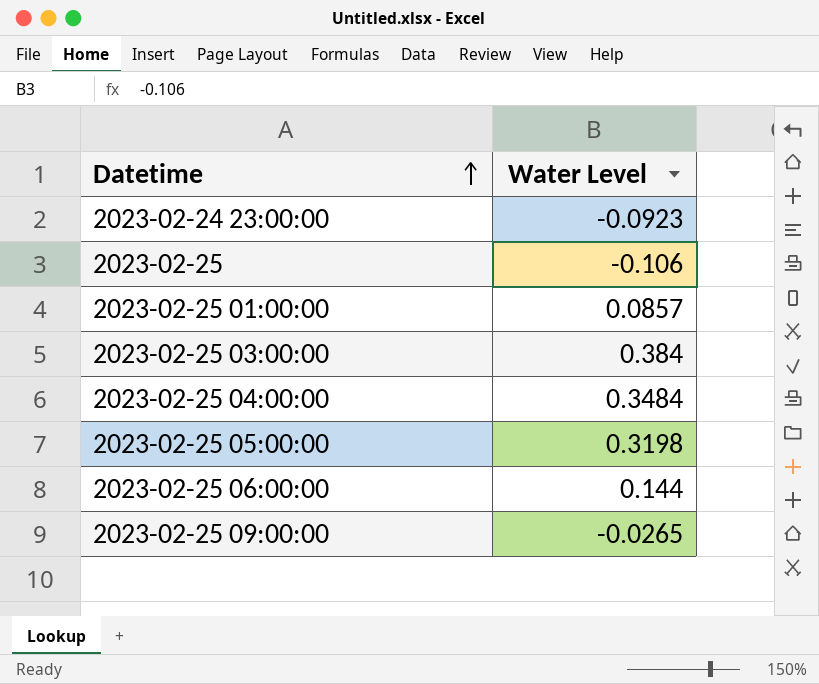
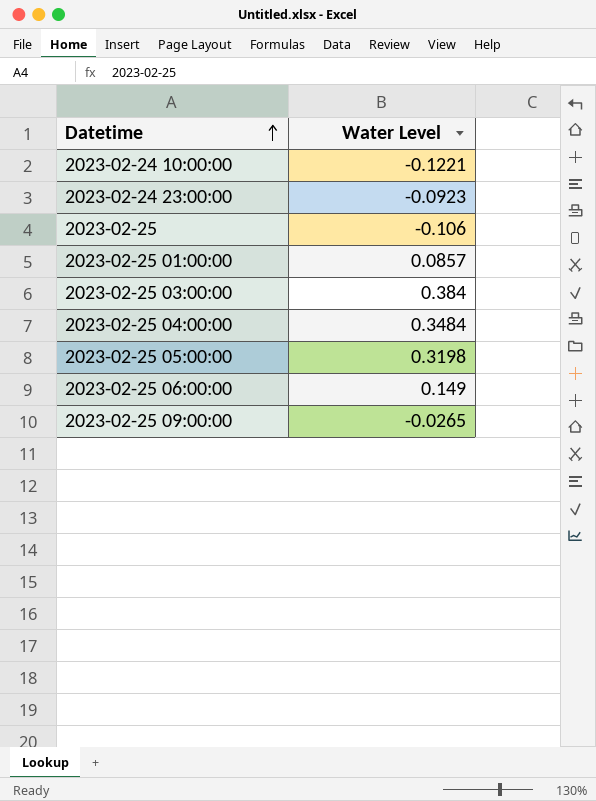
row 2023-02-24 10:00:00: none -> -0.1221
2023-02-25 06:00:00 | Water Level: 0.144 -> 0.149

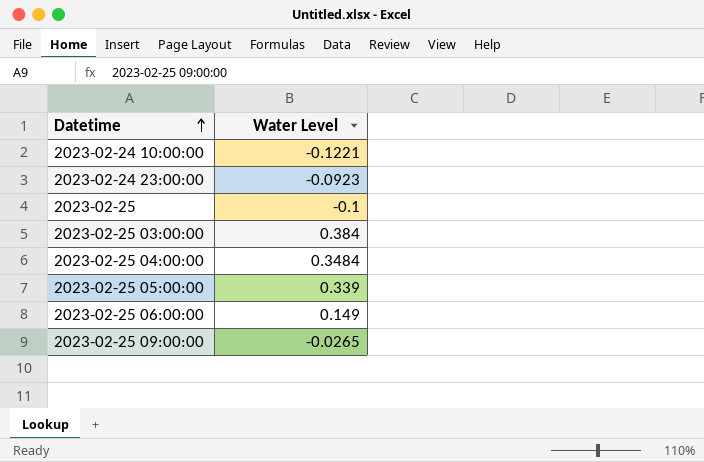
row 2023-02-25 01:00:00: 0.0857 -> none
2023-02-25 | Water Level: -0.106 -> -0.1
2023-02-25 05:00:00 | Water Level: 0.3198 -> 0.339

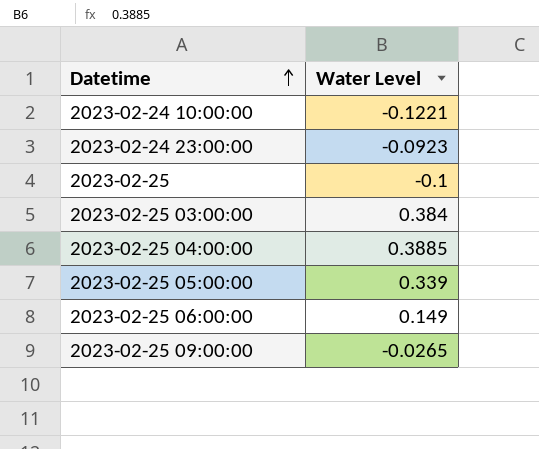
2023-02-25 04:00:00 | Water Level: 0.3484 -> 0.3885

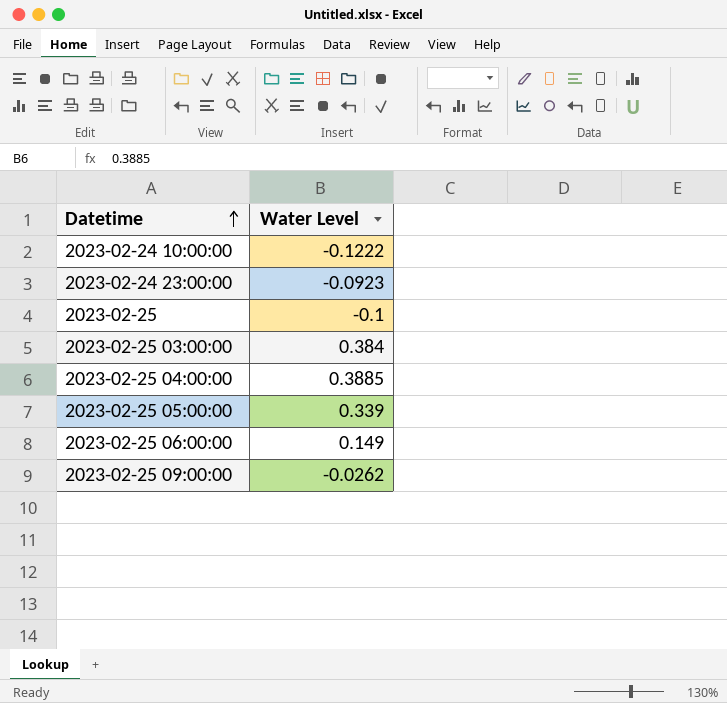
2023-02-24 10:00:00 | Water Level: -0.1221 -> -0.1222
2023-02-25 09:00:00 | Water Level: -0.0265 -> -0.0262

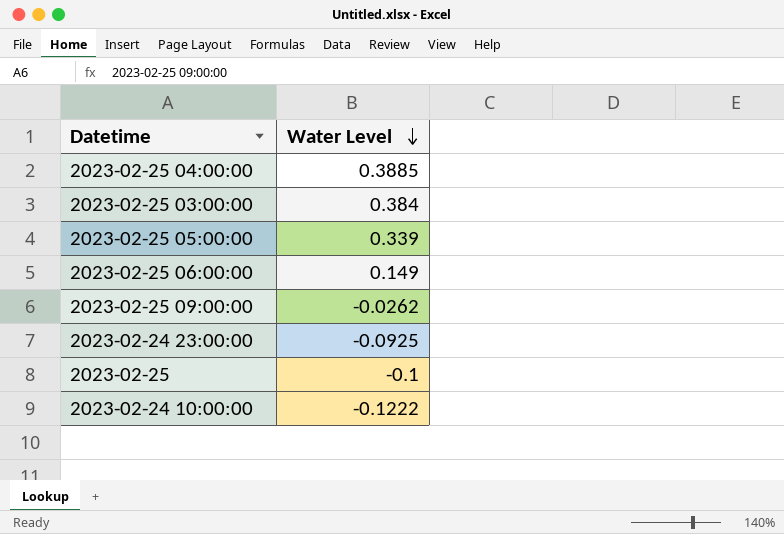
row order: Datetime ascending -> Water Level descending
2023-02-24 23:00:00 | Water Level: -0.0923 -> -0.0925

